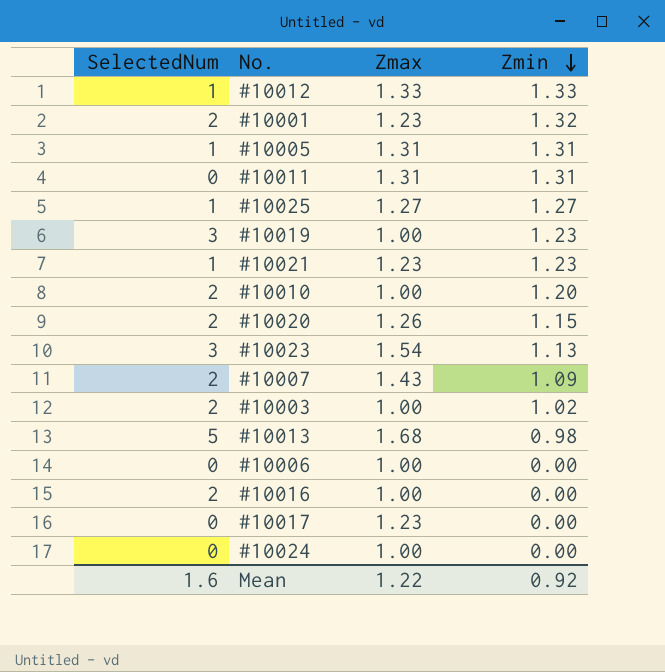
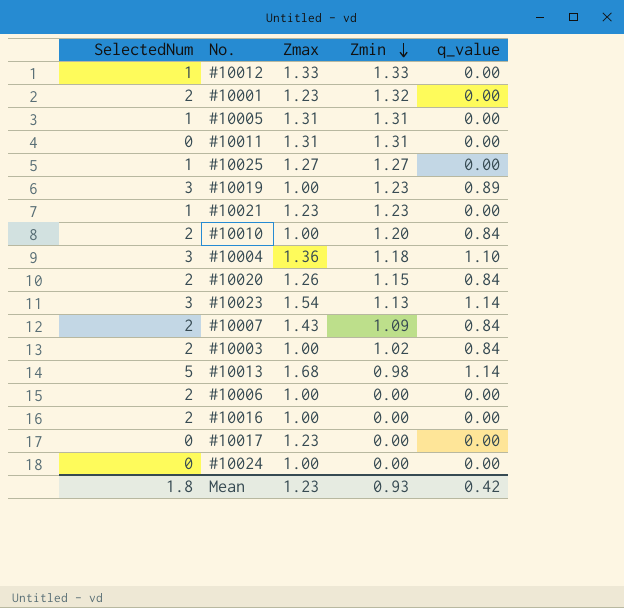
column q_value | position: none -> 5
row #10004: none -> 3 | 1.36 | 1.18 | 1.10
#10006 | SelectedNum: 0 -> 2
Mean | SelectedNum: 1.6 -> 1.8
Mean | Zmax: 1.22 -> 1.23
Mean | Zmin: 0.92 -> 0.93

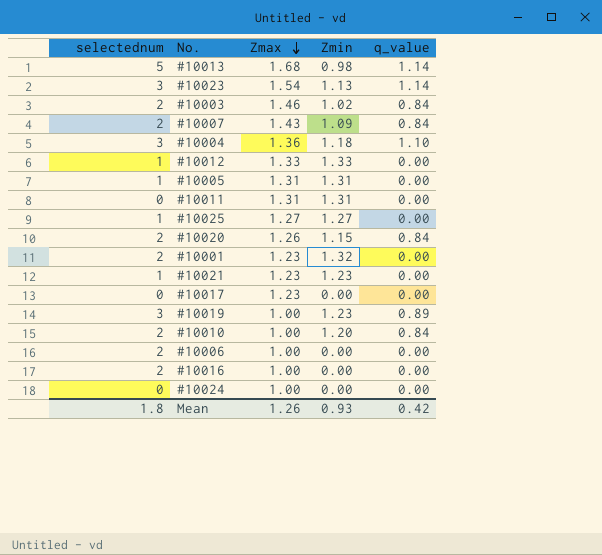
row order: Zmin descending -> Zmax descending
column name: SelectedNum -> selectednum
#10003 | Zmax: 1.00 -> 1.46
Mean | Zmax: 1.23 -> 1.26

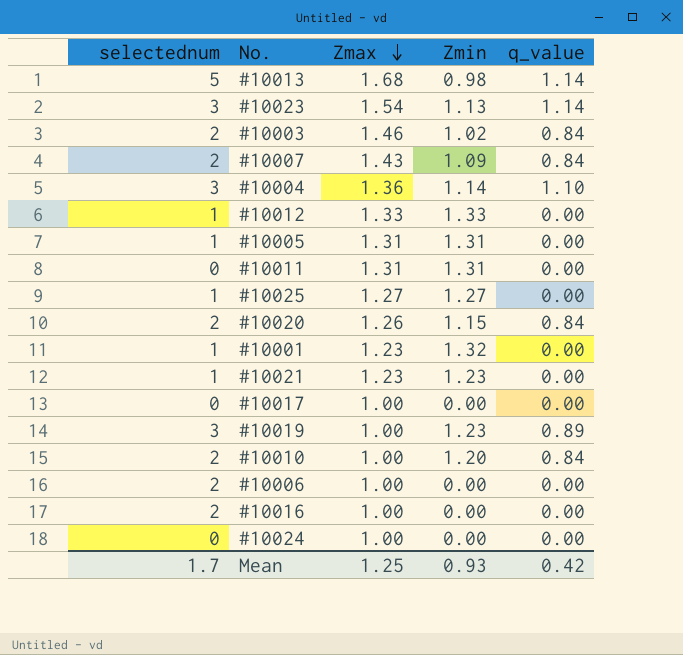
#10004 | Zmin: 1.18 -> 1.14
#10001 | selectednum: 2 -> 1
#10017 | Zmax: 1.23 -> 1.00
Mean | selectednum: 1.8 -> 1.7
Mean | Zmax: 1.26 -> 1.25

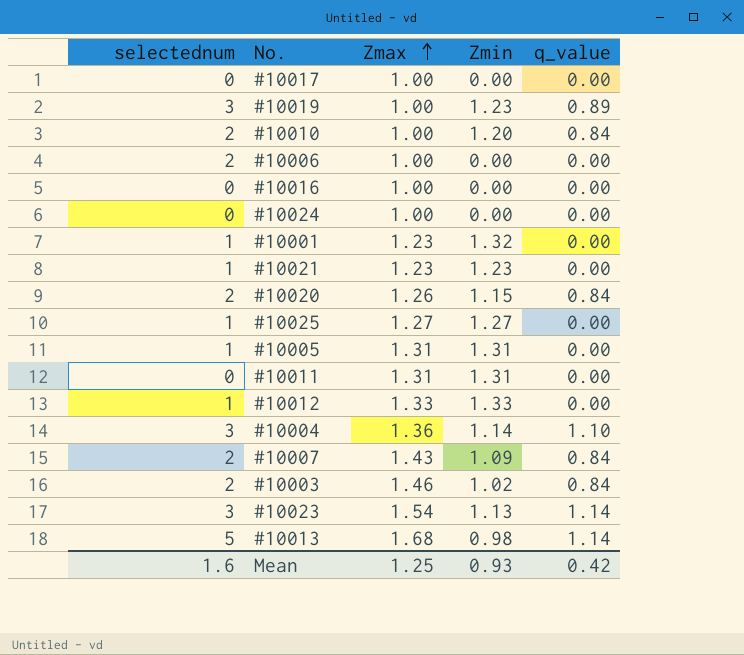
row order: Zmax descending -> Zmax ascending
#10016 | selectednum: 2 -> 0
Mean | selectednum: 1.7 -> 1.6

